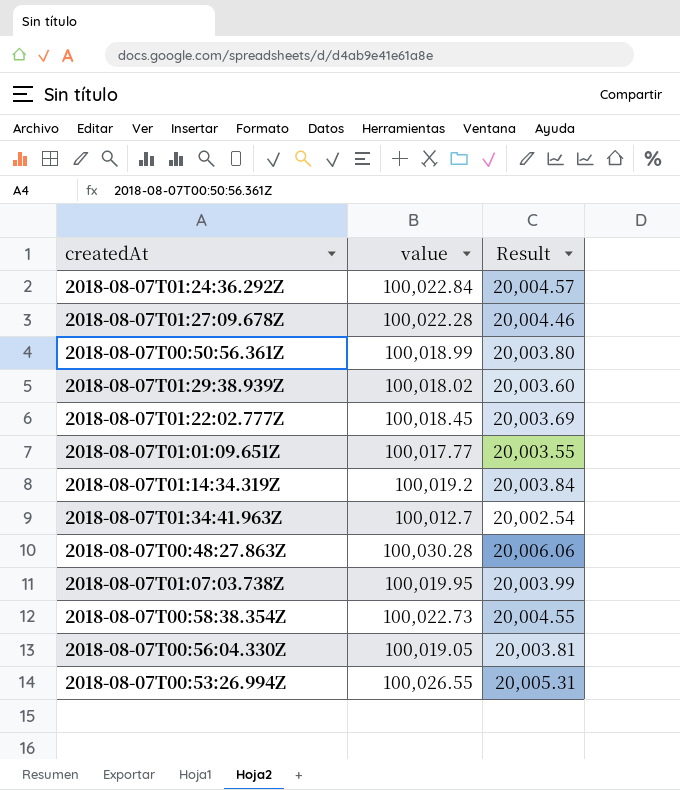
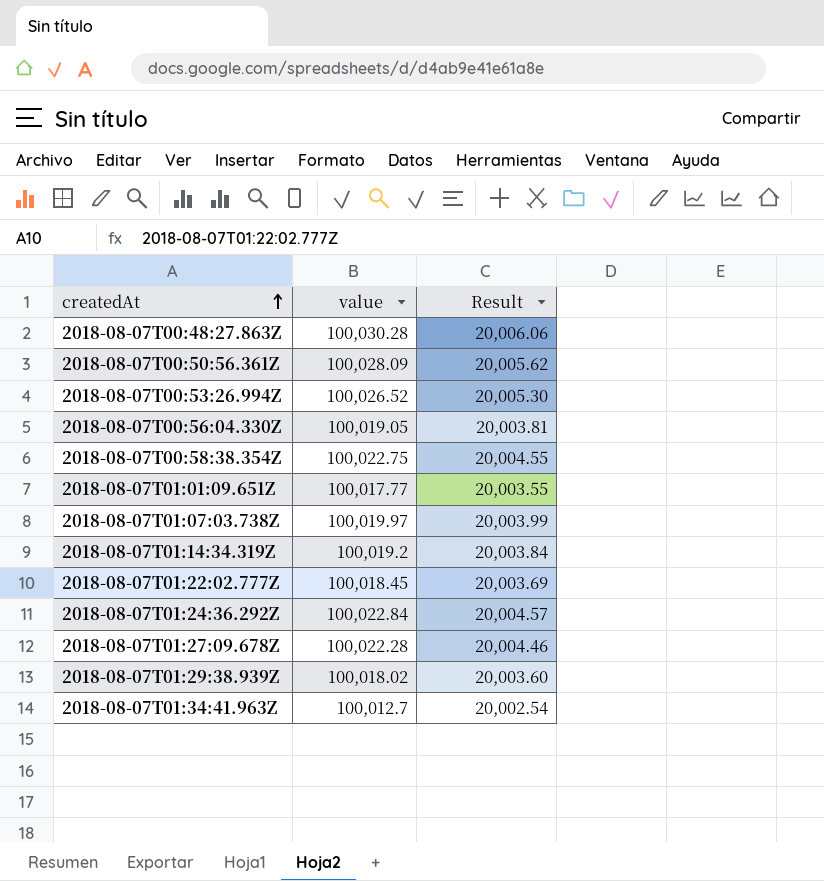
row order: none -> createdAt ascending
2018-08-07T00:50:56.361Z | value: 100,018.99 -> 100,028.09
2018-08-07T00:50:56.361Z | Result: 20,003.80 -> 20,005.62
2018-08-07T00:53:26.994Z | value: 100,026.55 -> 100,026.52
2018-08-07T00:53:26.994Z | Result: 20,005.31 -> 20,005.30
2018-08-07T00:58:38.354Z | value: 100,022.73 -> 100,022.75
2018-08-07T01:07:03.738Z | value: 100,019.95 -> 100,019.97

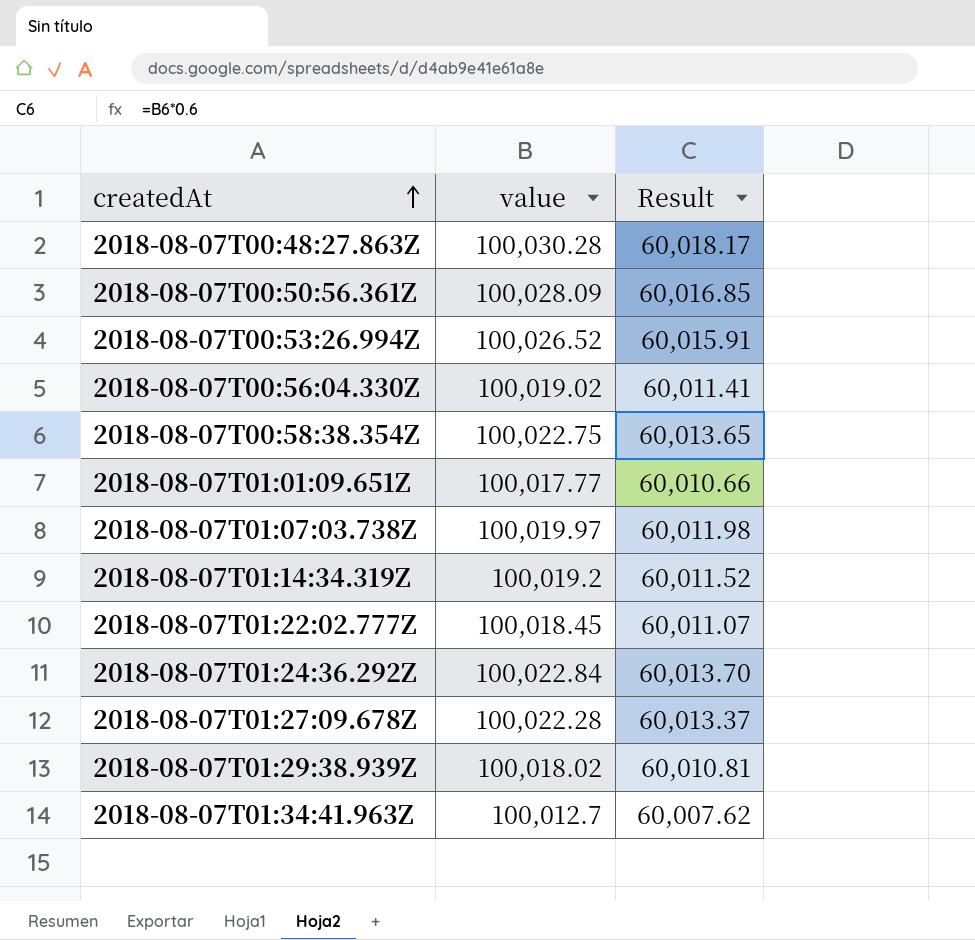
column Result | formula: [value] * 0.2 -> [value] * 0.6
2018-08-07T00:56:04.330Z | value: 100,019.05 -> 100,019.02

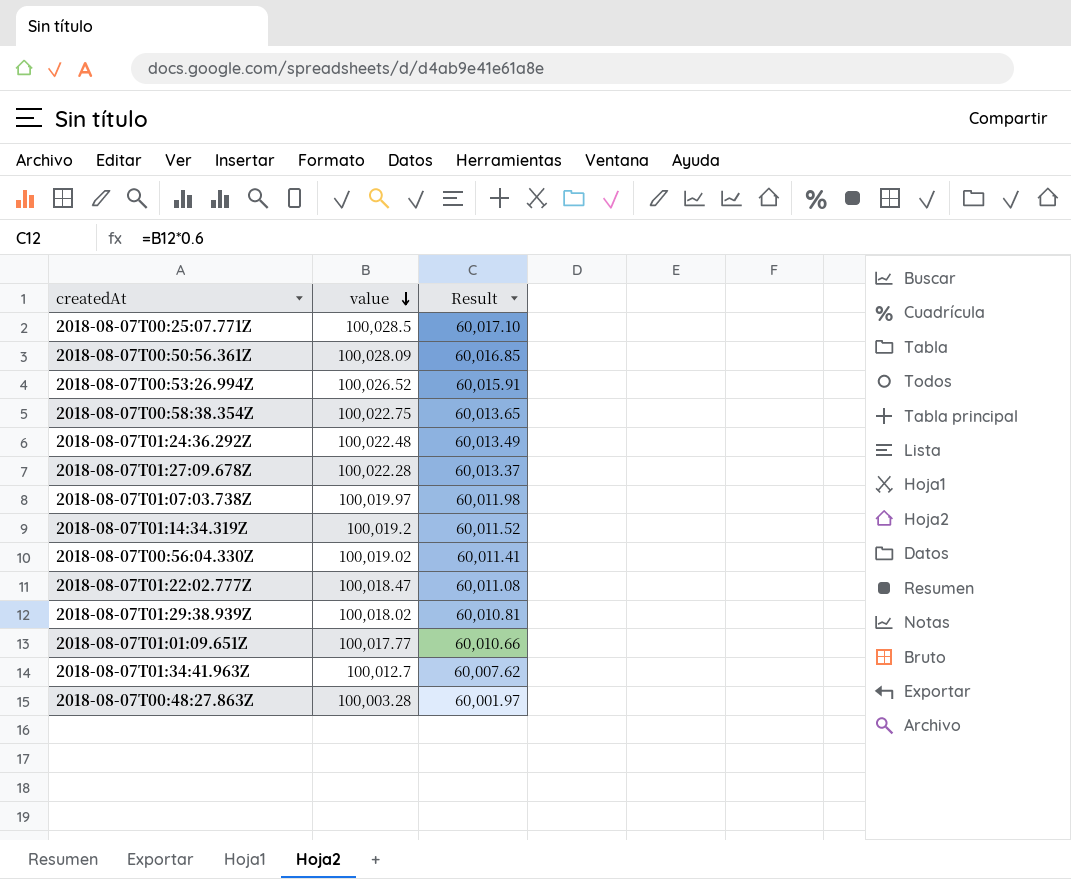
row order: createdAt ascending -> value descending
row 2018-08-07T00:25:07.771Z: none -> 100,028.5 | 60,017.10
2018-08-07T01:24:36.292Z | value: 100,022.84 -> 100,022.48
2018-08-07T01:24:36.292Z | Result: 60,013.70 -> 60,013.49
2018-08-07T01:22:02.777Z | value: 100,018.45 -> 100,018.47
2018-08-07T01:22:02.777Z | Result: 60,011.07 -> 60,011.08
2018-08-07T00:48:27.863Z | value: 100,030.28 -> 100,003.28
2018-08-07T00:48:27.863Z | Result: 60,018.17 -> 60,001.97

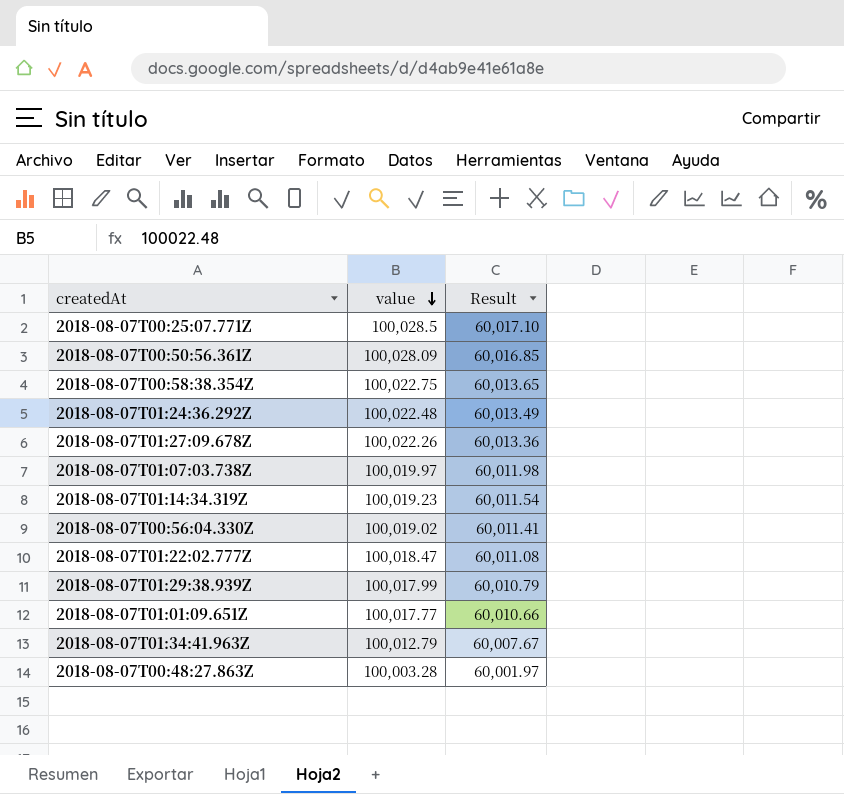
row 2018-08-07T00:53:26.994Z: 100,026.52 | 60,015.91 -> none
2018-08-07T01:27:09.678Z | value: 100,022.28 -> 100,022.26
2018-08-07T01:27:09.678Z | Result: 60,013.37 -> 60,013.36
2018-08-07T01:14:34.319Z | value: 100,019.2 -> 100,019.23
2018-08-07T01:14:34.319Z | Result: 60,011.52 -> 60,011.54
2018-08-07T01:29:38.939Z | value: 100,018.02 -> 100,017.99
2018-08-07T01:29:38.939Z | Result: 60,010.81 -> 60,010.79
2018-08-07T01:34:41.963Z | value: 100,012.7 -> 100,012.79
2018-08-07T01:34:41.963Z | Result: 60,007.62 -> 60,007.67

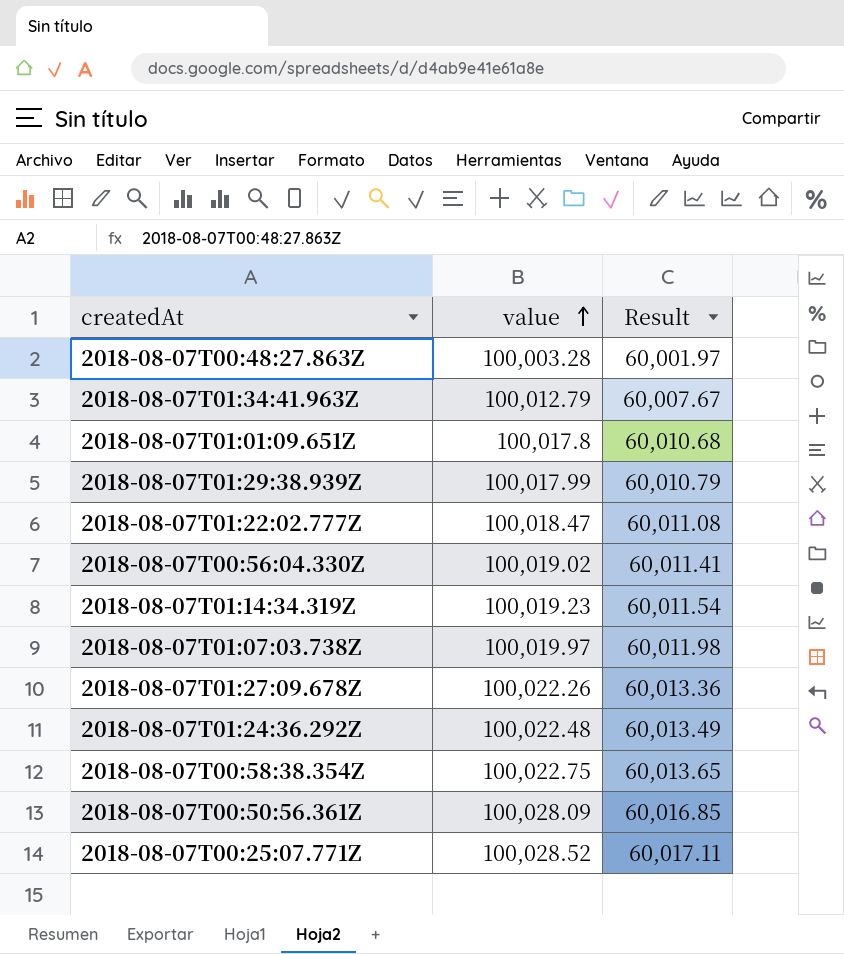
row order: value descending -> value ascending
2018-08-07T01:01:09.651Z | value: 100,017.77 -> 100,017.8
2018-08-07T01:01:09.651Z | Result: 60,010.66 -> 60,010.68
2018-08-07T00:25:07.771Z | value: 100,028.5 -> 100,028.52
2018-08-07T00:25:07.771Z | Result: 60,017.10 -> 60,017.11

